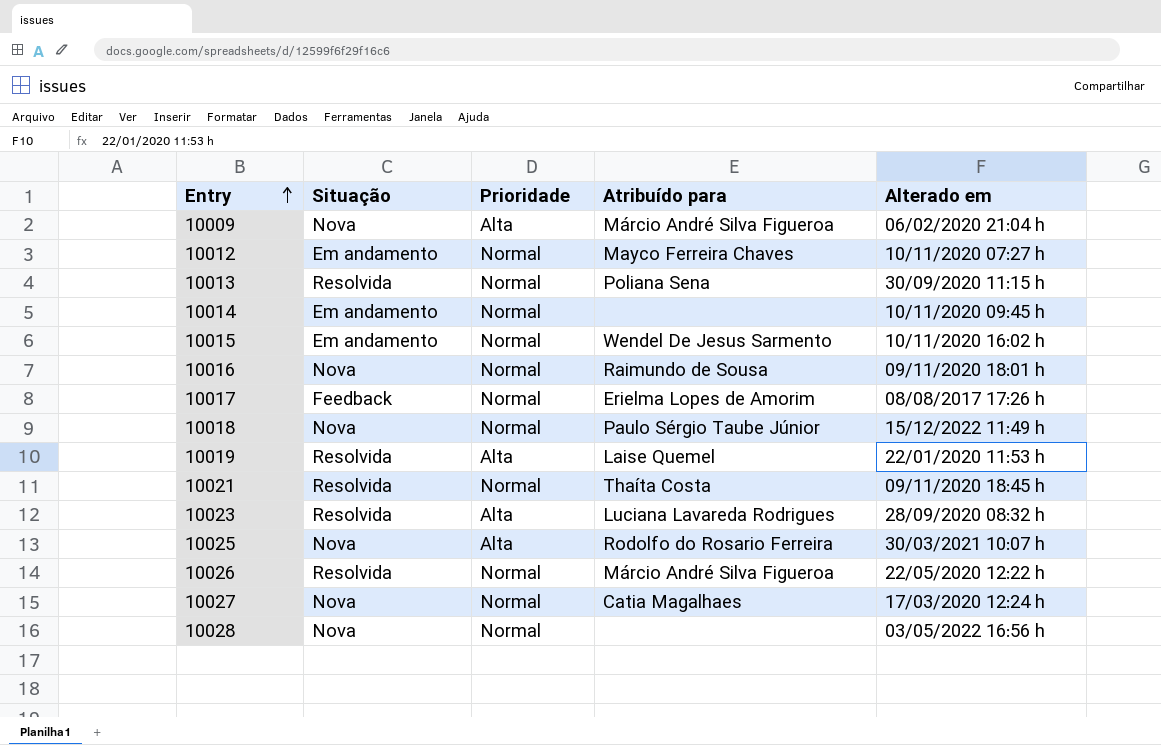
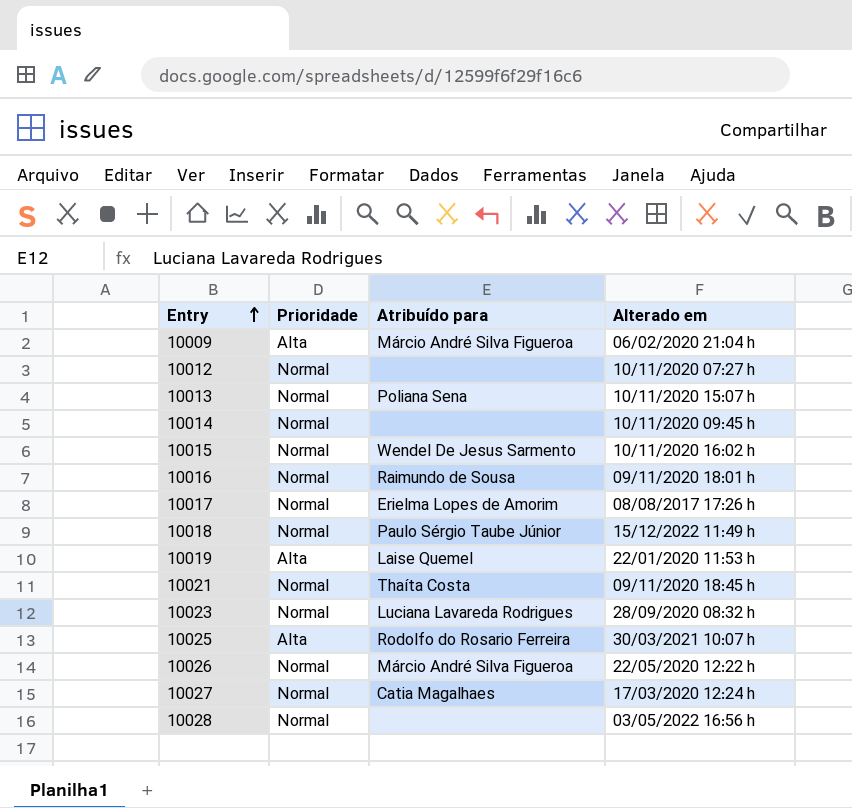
column Situação | position: 2 -> none
10012 | Atribuído para: Mayco Ferreira Chaves -> none
10013 | Alterado em: 30/09/2020 11:15 h -> 10/11/2020 15:07 h
10023 | Prioridade: Alta -> Normal

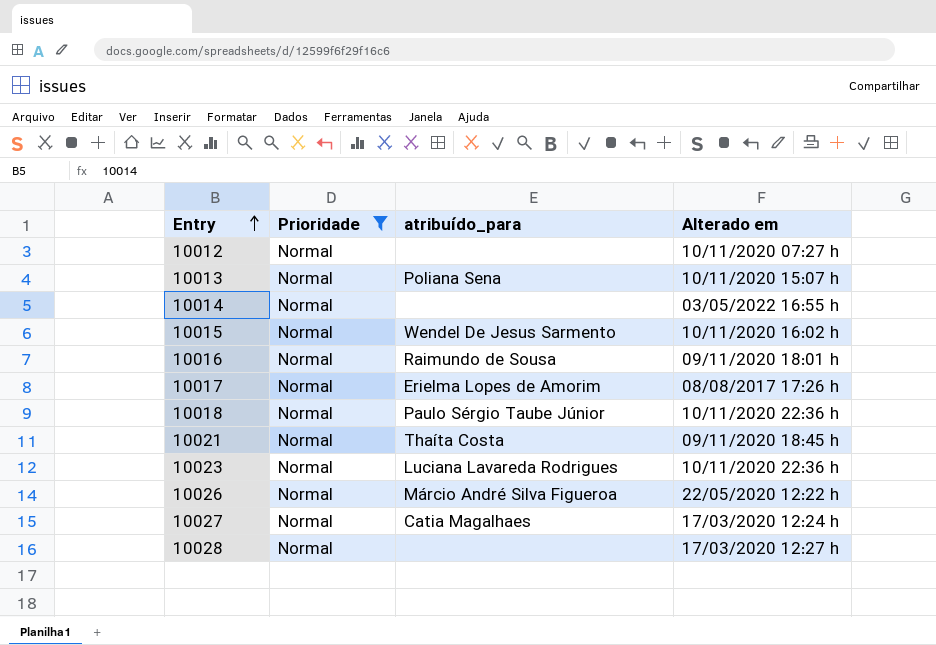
filter: none -> Prioridade = Normal
column name: Atribuído para -> atribuído_para
10014 | Alterado em: 10/11/2020 09:45 h -> 03/05/2022 16:55 h
10018 | Alterado em: 15/12/2022 11:49 h -> 10/11/2020 22:36 h
10023 | Alterado em: 28/09/2020 08:32 h -> 10/11/2020 22:36 h
10028 | Alterado em: 03/05/2022 16:56 h -> 17/03/2020 12:27 h

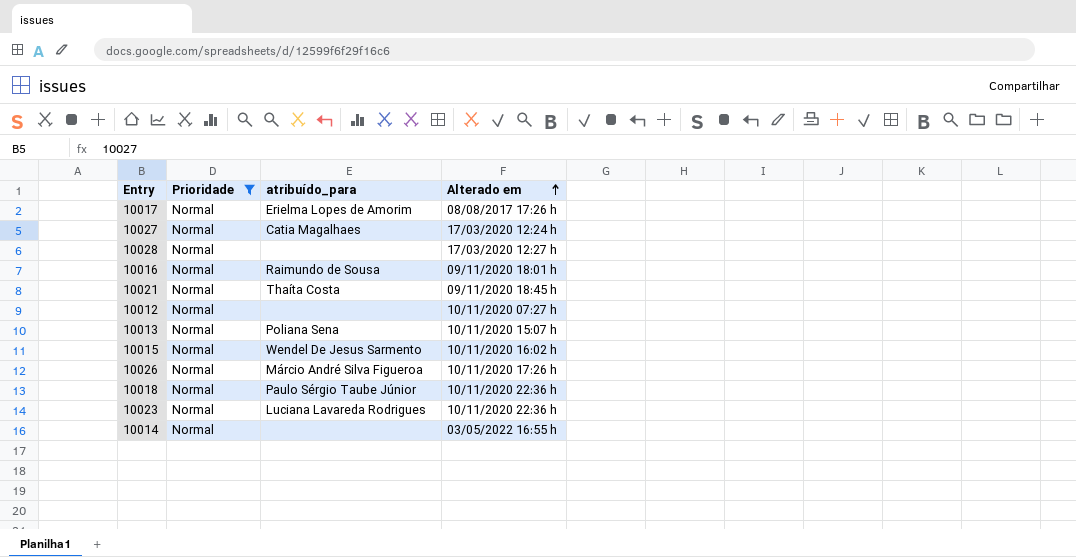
row order: Entry ascending -> Alterado em ascending
10026 | Alterado em: 22/05/2020 12:22 h -> 10/11/2020 17:26 h

